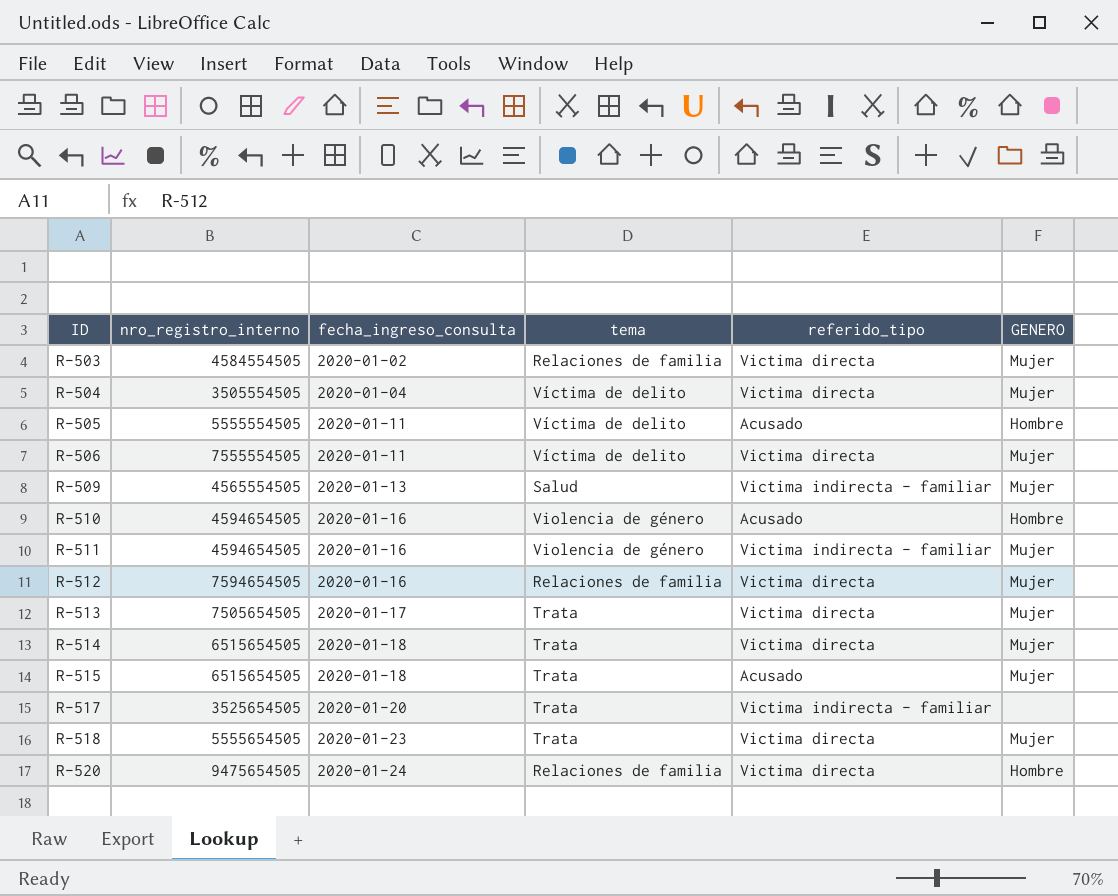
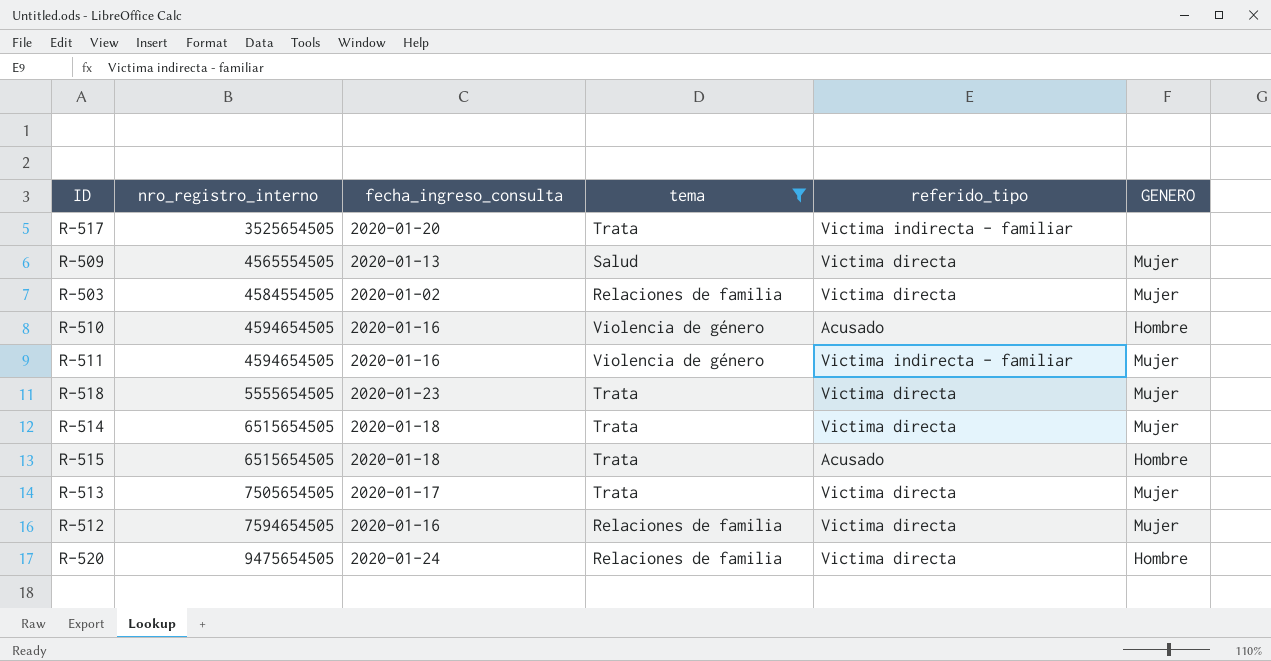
filter: none -> tema != Víctima de delito
row order: ID ascending -> nro_registro_interno ascending
R-509 | referido_tipo: Victima indirecta - familiar -> Victima directa
R-515 | GENERO: Mujer -> Hombre

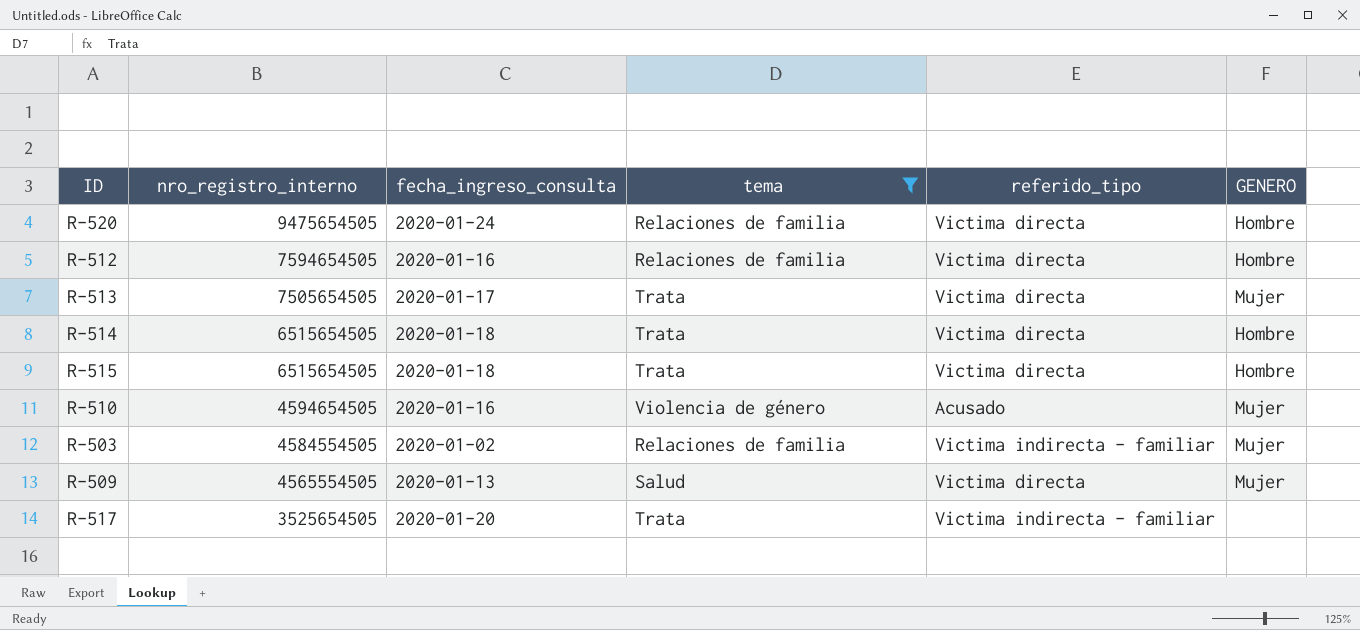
row order: nro_registro_interno ascending -> nro_registro_interno descending
row R-511: 4594654505 | 2020-01-16 | Violencia de género | Victima indirecta - familiar | Mujer -> none
row R-518: 5555654505 | 2020-01-23 | Trata | Victima directa | Mujer -> none
R-512 | GENERO: Mujer -> Hombre
R-514 | GENERO: Mujer -> Hombre
R-515 | referido_tipo: Acusado -> Victima directa
R-510 | GENERO: Hombre -> Mujer
R-503 | referido_tipo: Victima directa -> Victima indirecta - familiar

